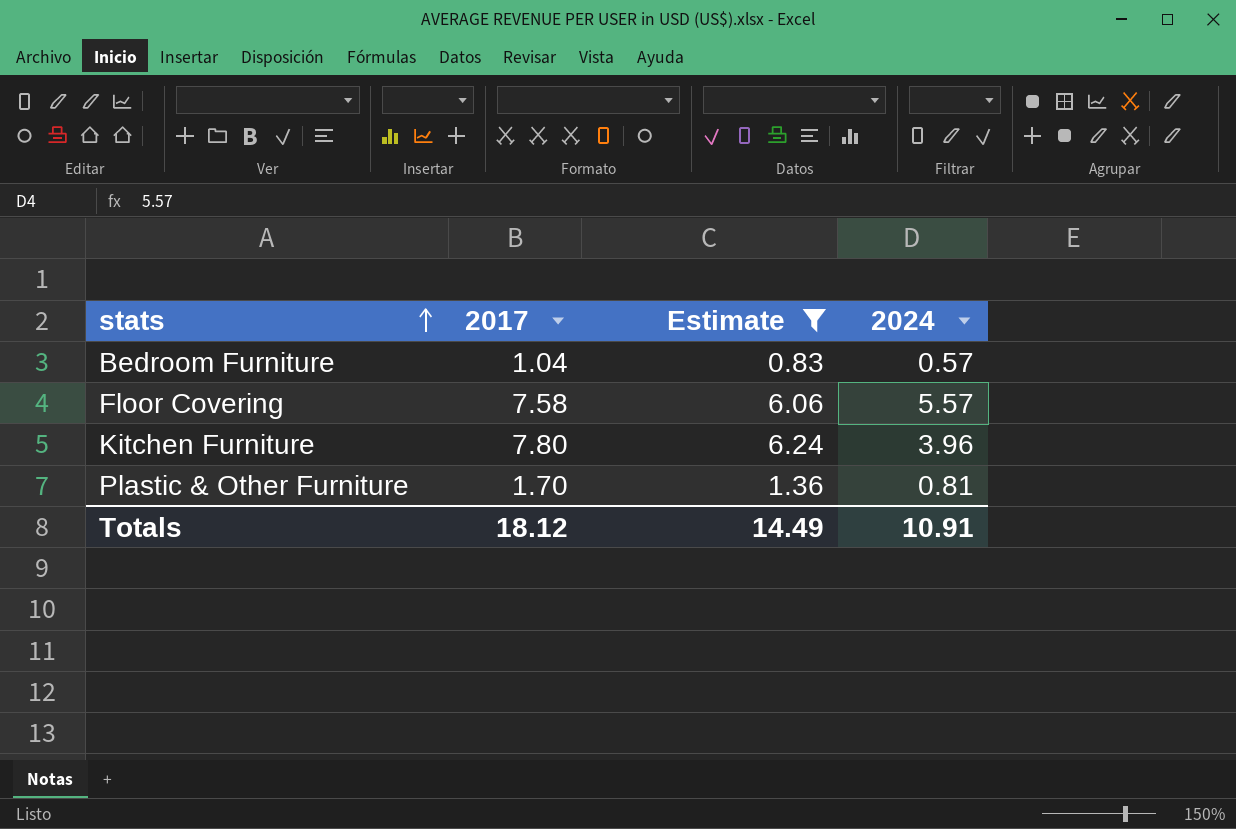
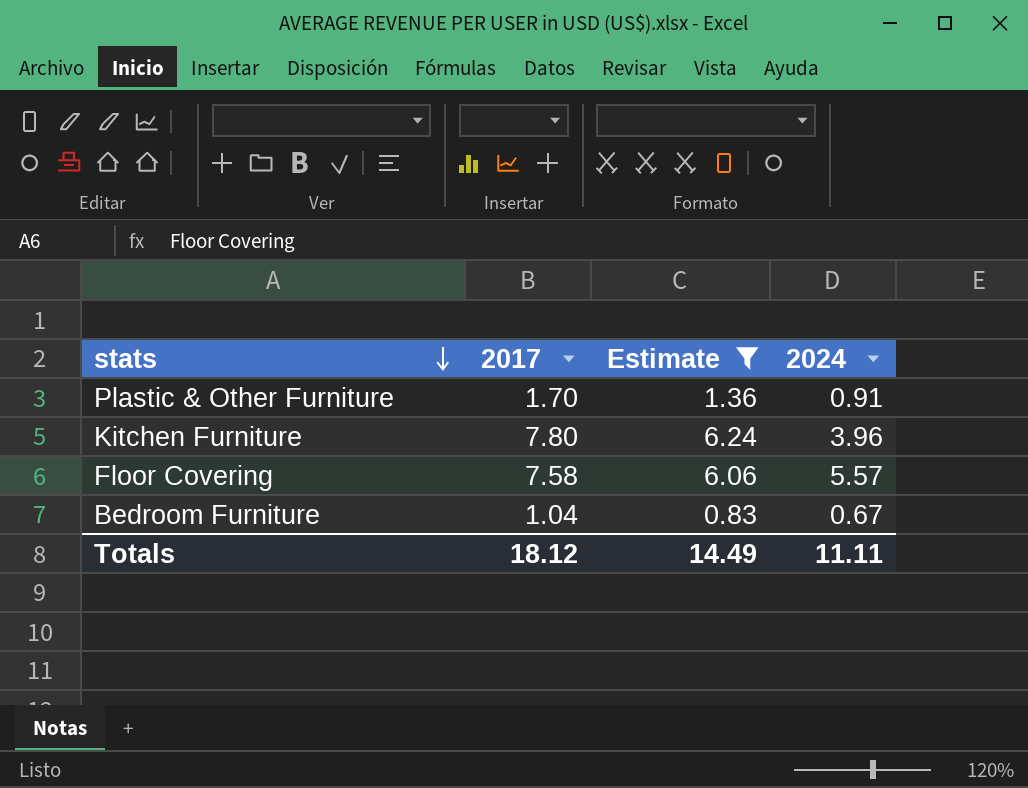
row order: stats ascending -> stats descending
Plastic & Other Furniture | 2024: 0.81 -> 0.91
Bedroom Furniture | 2024: 0.57 -> 0.67
Totals | 2024: 10.91 -> 11.11

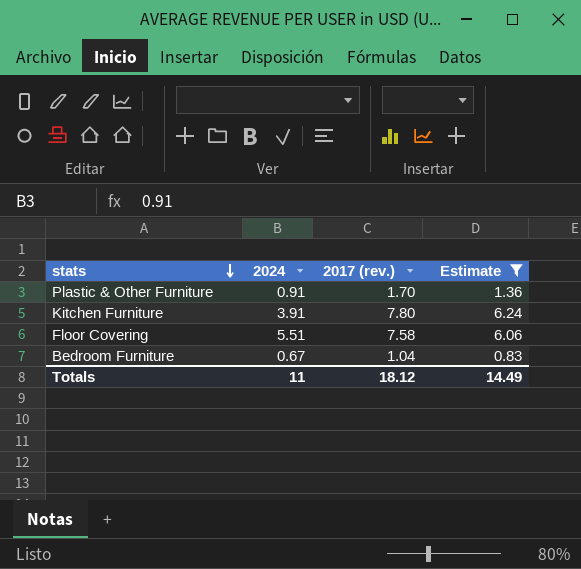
column 2024 | position: 4 -> 2
column name: 2017 -> 2017 (rev.)
Kitchen Furniture | 2024: 3.96 -> 3.91
Floor Covering | 2024: 5.57 -> 5.51
Totals | 2024: 11.11 -> 11

